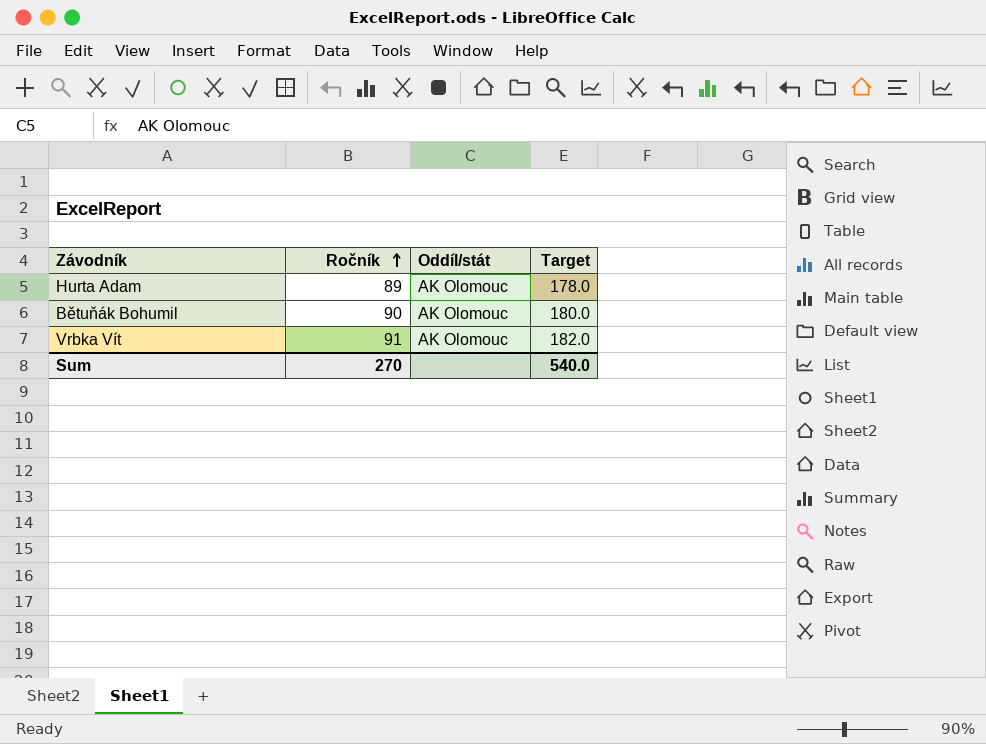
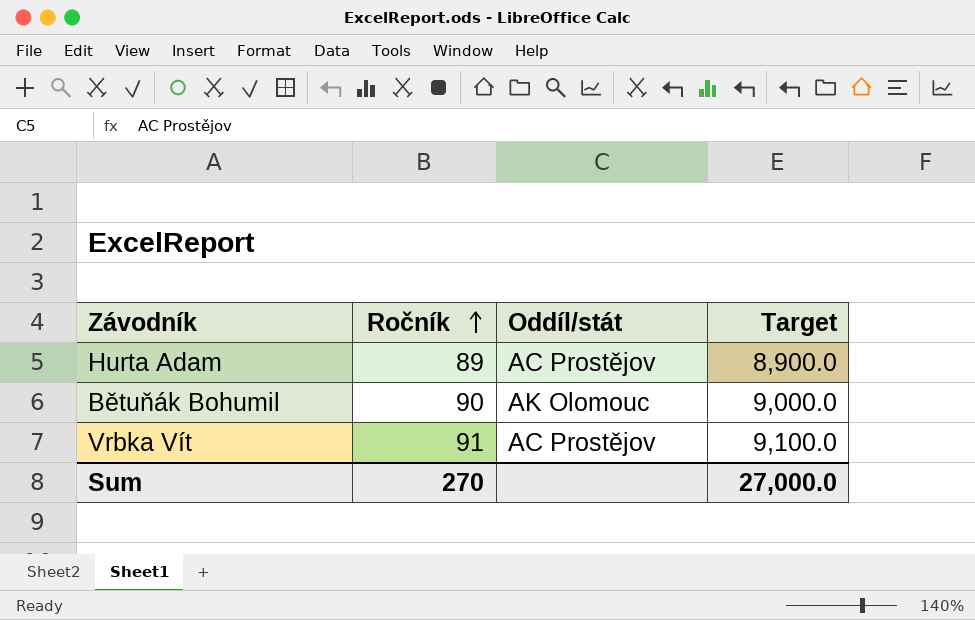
column Target | formula: [Ročník] * 2 -> [Ročník] * 100
Hurta Adam | Oddíl/stát: AK Olomouc -> AC Prostějov
Vrbka Vít | Oddíl/stát: AK Olomouc -> AC Prostějov
Sum | Target: 540.0 -> 27,000.0

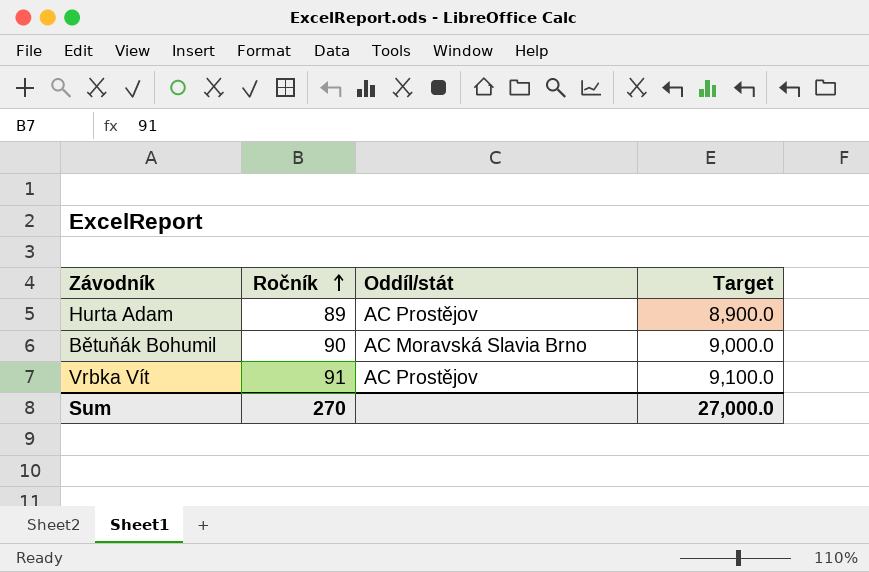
Bětuňák Bohumil | Oddíl/stát: AK Olomouc -> AC Moravská Slavia Brno

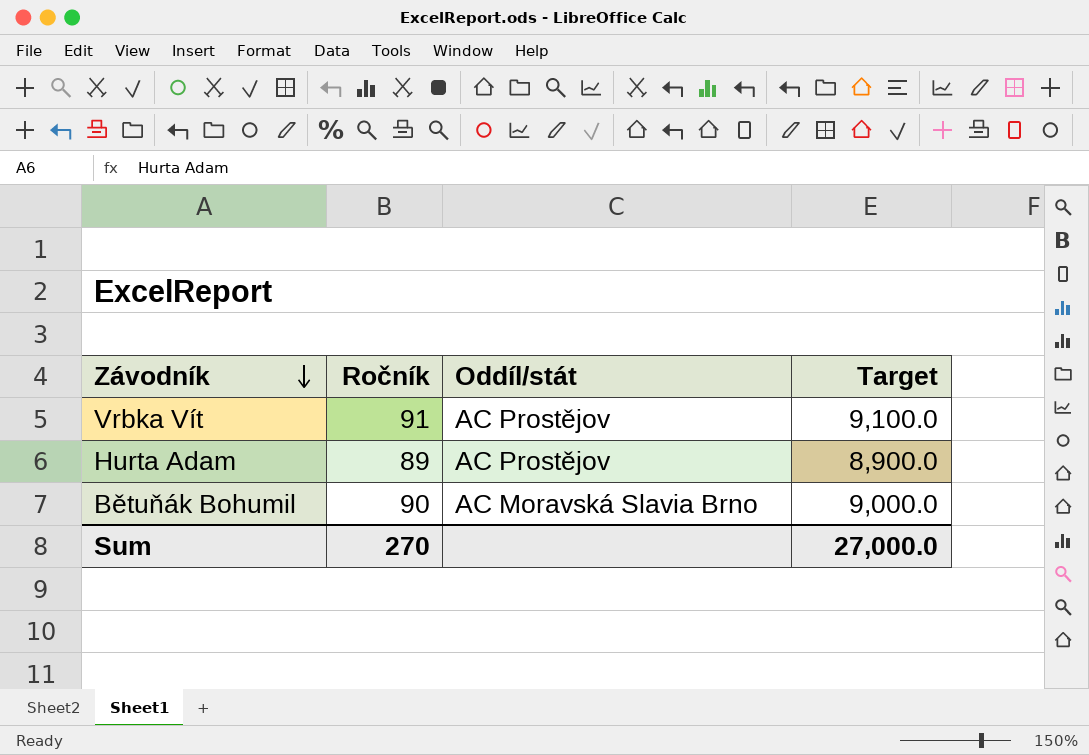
row order: Ročník ascending -> Závodník descending

